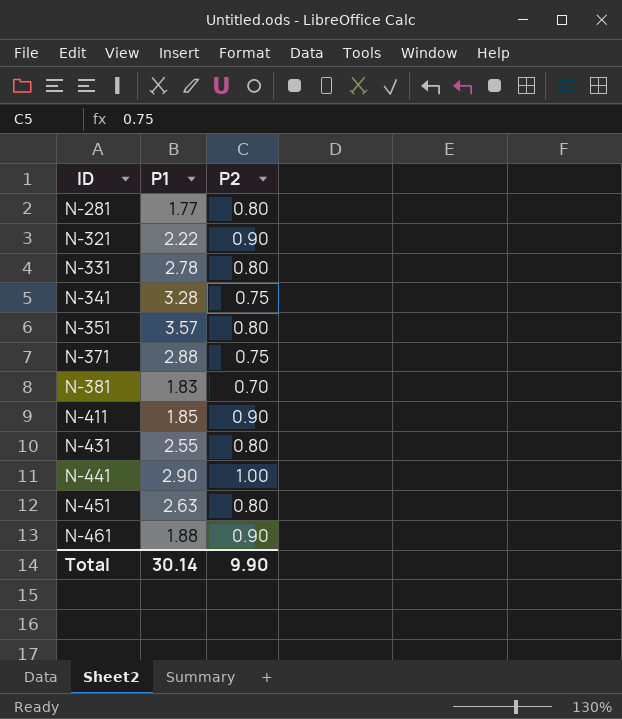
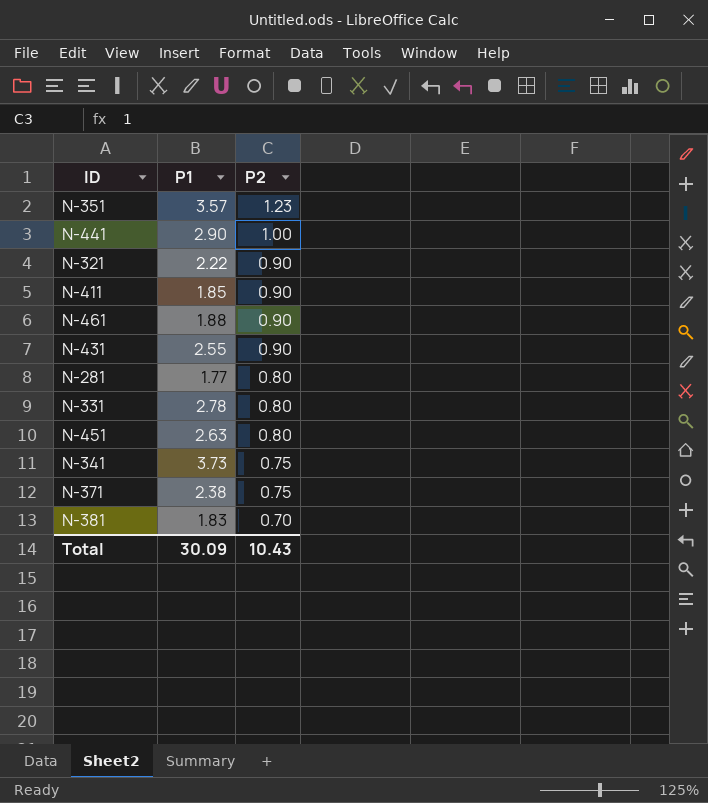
row order: ID ascending -> P2 descending
N-351 | P2: 0.80 -> 1.23
N-431 | P2: 0.80 -> 0.90
N-341 | P1: 3.28 -> 3.73
N-371 | P1: 2.88 -> 2.38
Total | P1: 30.14 -> 30.09
Total | P2: 9.90 -> 10.43

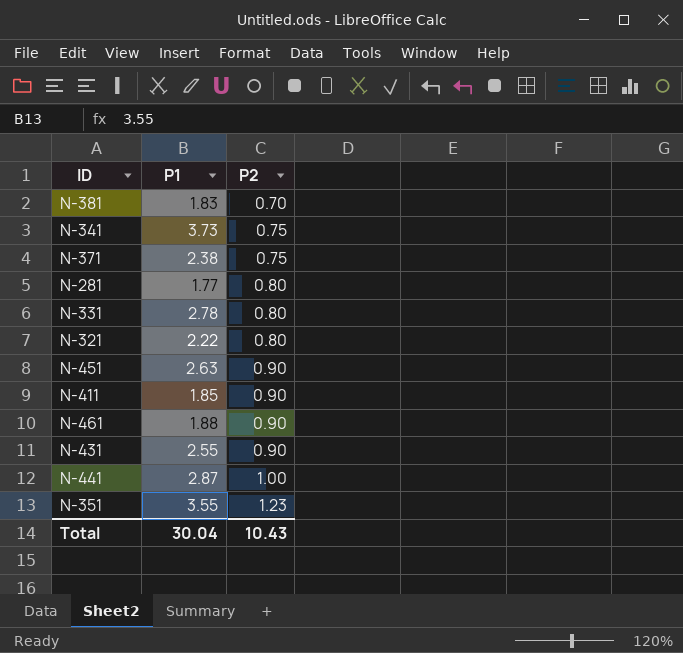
row order: P2 descending -> P2 ascending
N-321 | P2: 0.90 -> 0.80
N-451 | P2: 0.80 -> 0.90
N-441 | P1: 2.90 -> 2.87
N-351 | P1: 3.57 -> 3.55
Total | P1: 30.09 -> 30.04

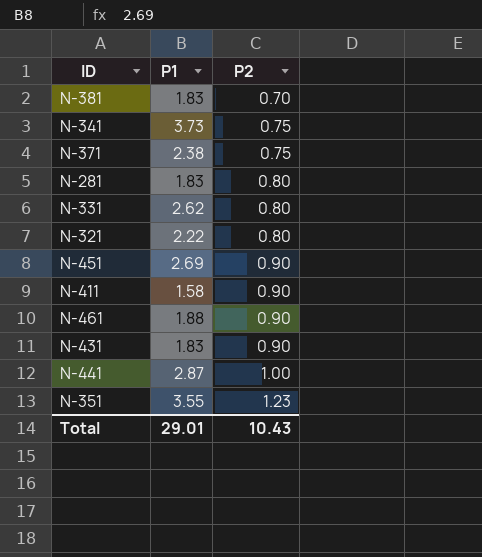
N-281 | P1: 1.77 -> 1.83
N-331 | P1: 2.78 -> 2.62
N-451 | P1: 2.63 -> 2.69
N-411 | P1: 1.85 -> 1.58
N-431 | P1: 2.55 -> 1.83
Total | P1: 30.04 -> 29.01

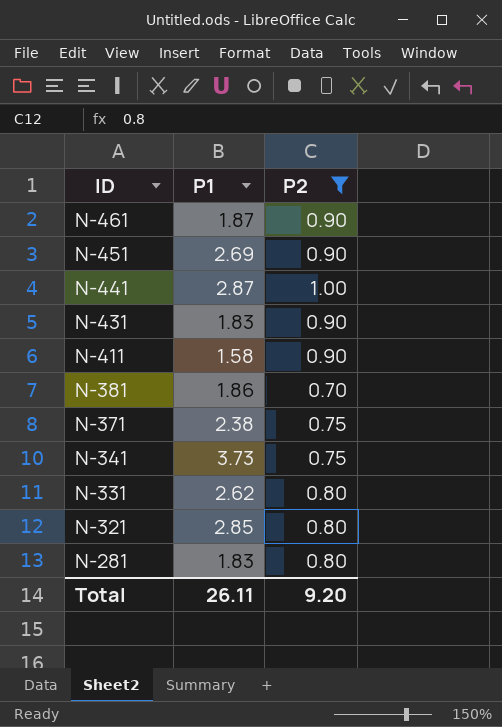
filter: none -> P2 != 1.23
row order: P2 ascending -> ID descending
N-461 | P1: 1.88 -> 1.87
N-381 | P1: 1.83 -> 1.86
N-321 | P1: 2.22 -> 2.85
Total | P1: 29.01 -> 26.11
Total | P2: 10.43 -> 9.20

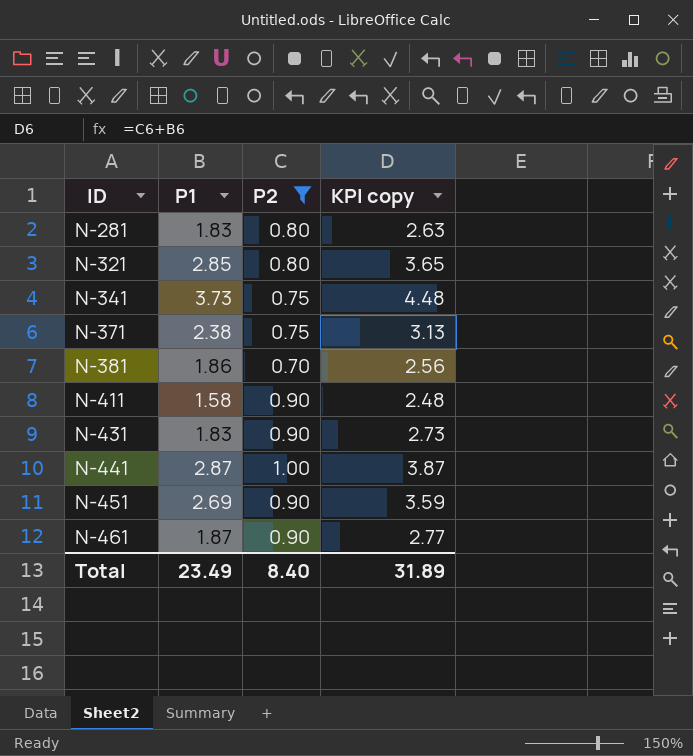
row order: ID descending -> ID ascending
column KPI copy | formula: none -> [P1] + [P2]
row N-331: 2.62 | 0.80 -> none
Total | P1: 26.11 -> 23.49
Total | P2: 9.20 -> 8.40

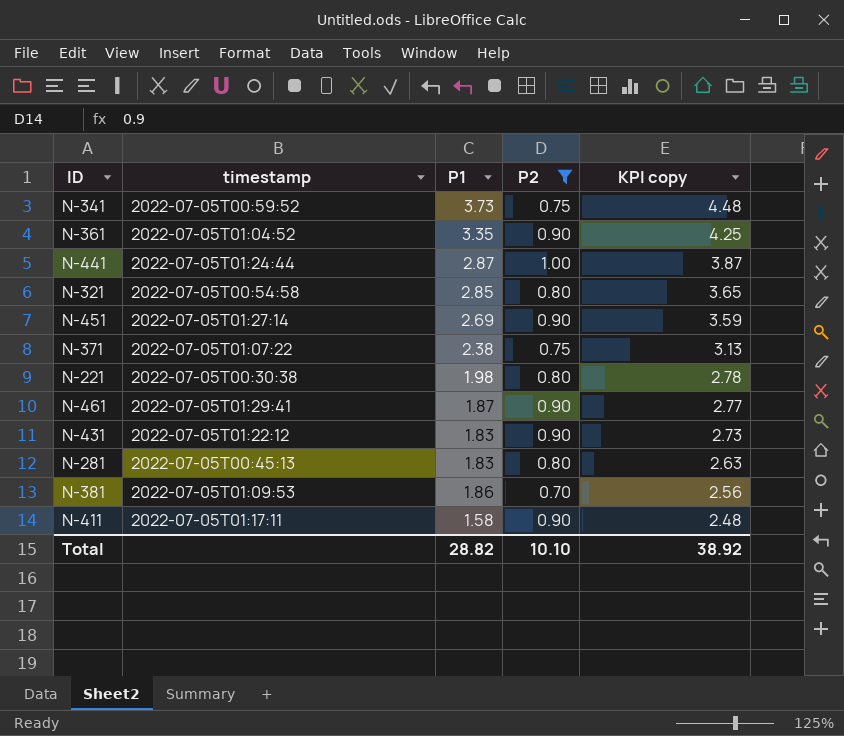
row order: ID ascending -> KPI copy descending
column timestamp | position: none -> 2
row N-361: none -> 2022-07-05T01:04:52 | 3.35 | 0.90 | 4.25
row N-221: none -> 2022-07-05T00:30:38 | 1.98 | 0.80 | 2.78
Total | P1: 23.49 -> 28.82
Total | P2: 8.40 -> 10.10
Total | KPI copy: 31.89 -> 38.92

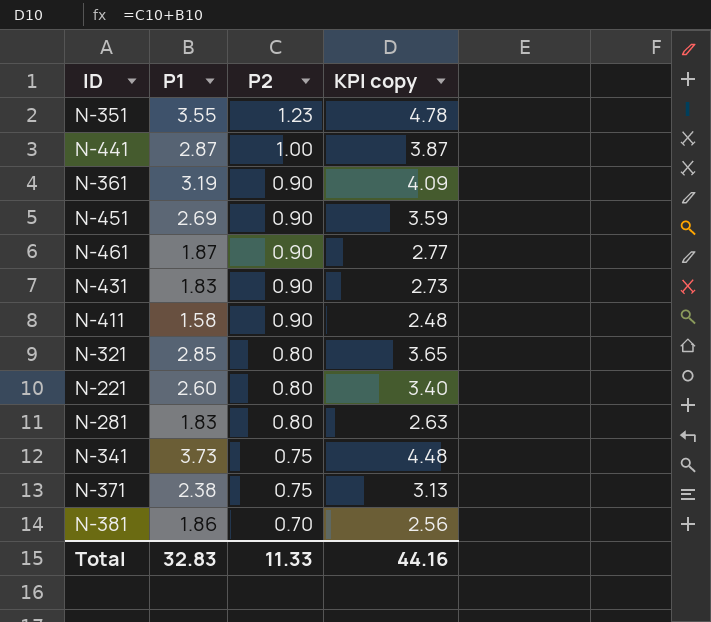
filter: P2 != 1.23 -> none
row order: KPI copy descending -> P2 descending
column timestamp | position: 2 -> none
N-361 | P1: 3.35 -> 3.19
N-361 | KPI copy: 4.25 -> 4.09
N-221 | P1: 1.98 -> 2.60
N-221 | KPI copy: 2.78 -> 3.40
Total | P1: 28.82 -> 32.83
Total | P2: 10.10 -> 11.33
Total | KPI copy: 38.92 -> 44.16

